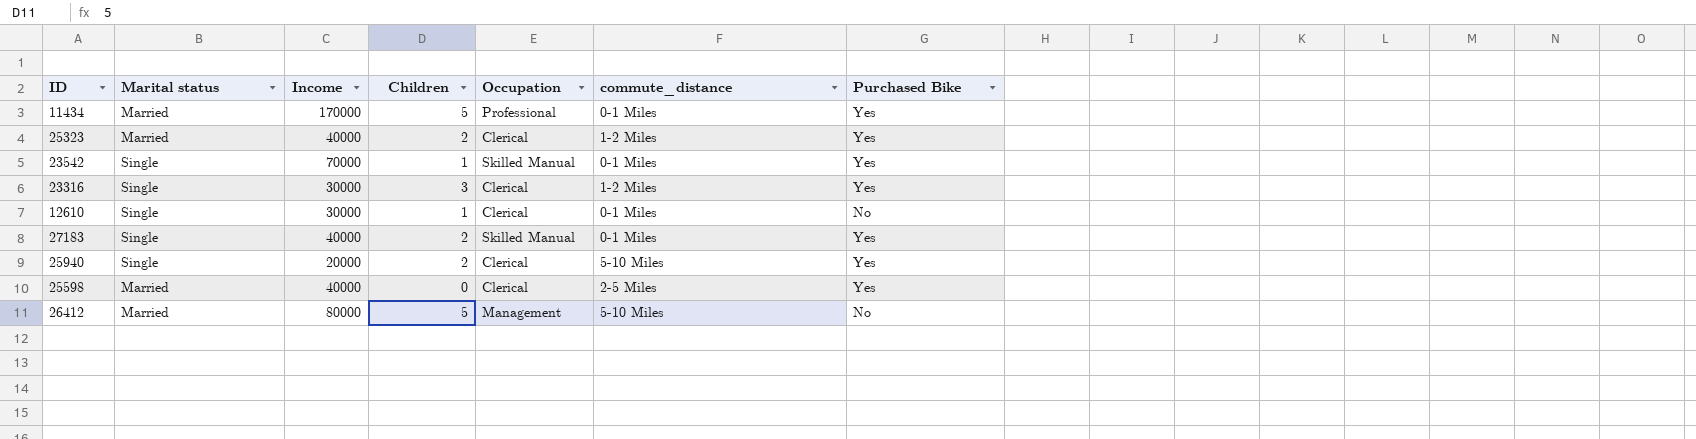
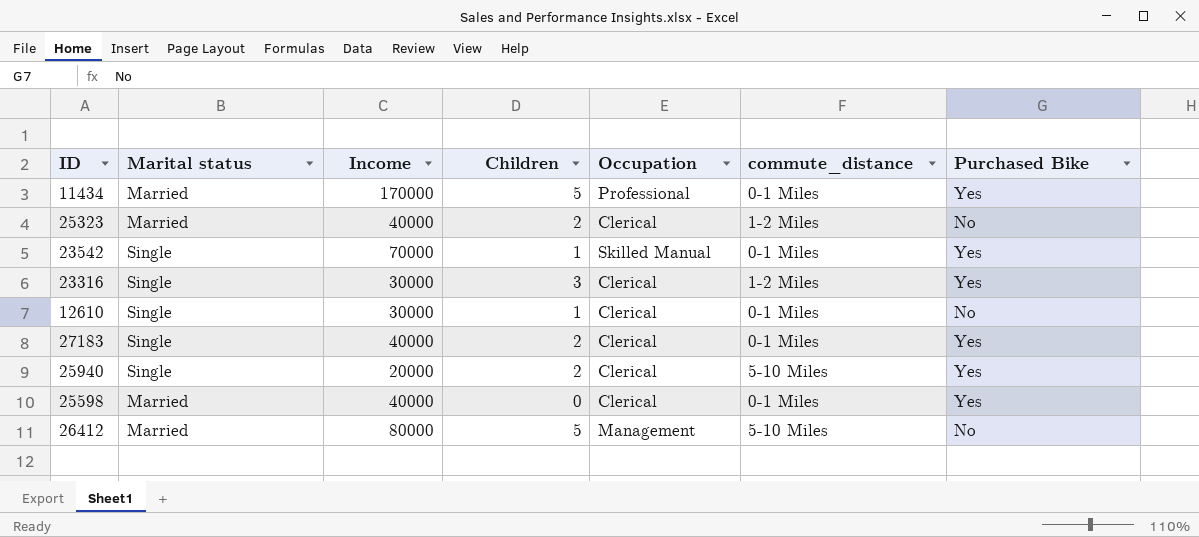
25323 | Purchased Bike: Yes -> No
27183 | Occupation: Skilled Manual -> Clerical
25598 | commute_distance: 2-5 Miles -> 0-1 Miles

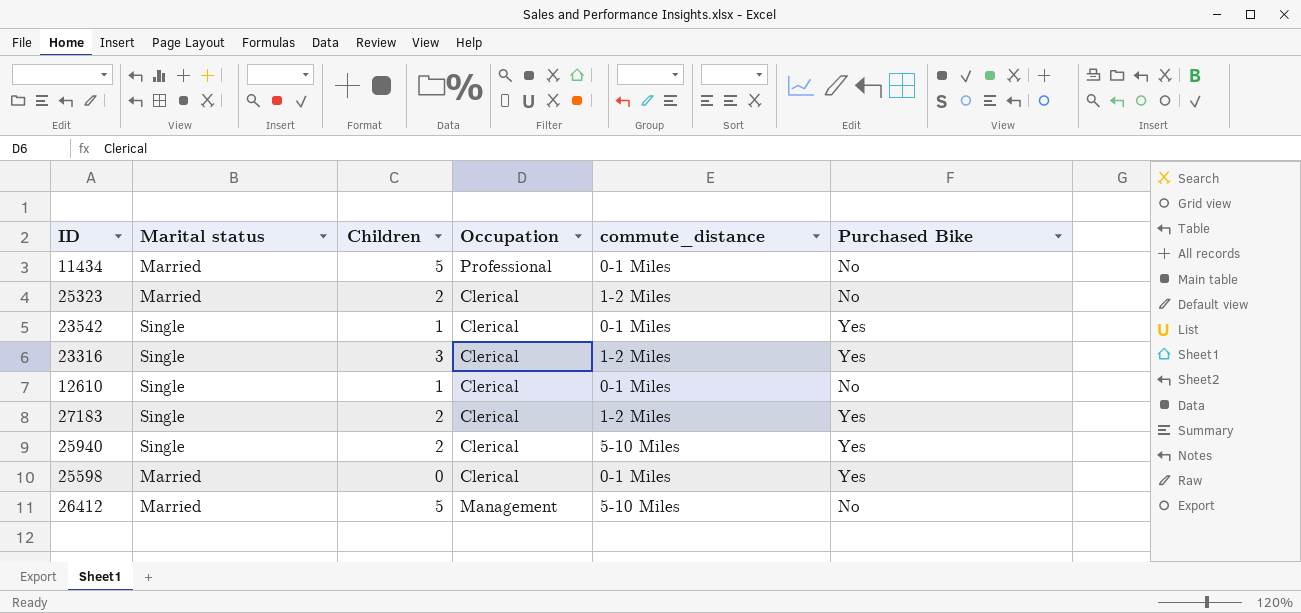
column Income | position: 3 -> none
11434 | Purchased Bike: Yes -> No
23542 | Occupation: Skilled Manual -> Clerical
27183 | commute_distance: 0-1 Miles -> 1-2 Miles

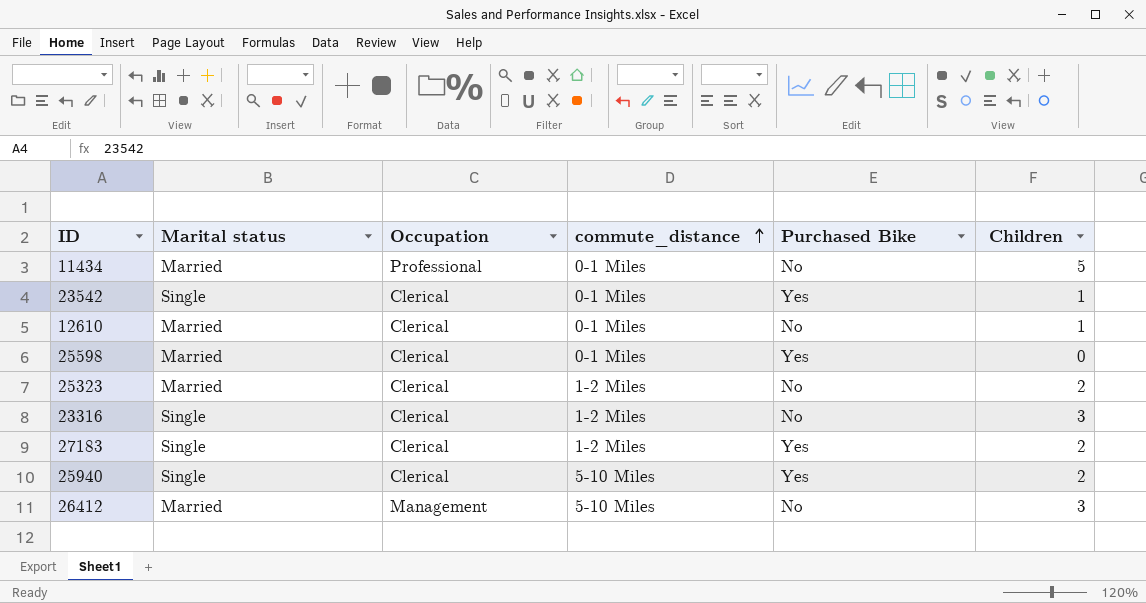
row order: none -> commute_distance ascending
column Children | position: 3 -> 6
12610 | Marital status: Single -> Married
23316 | Purchased Bike: Yes -> No
26412 | Children: 5 -> 3

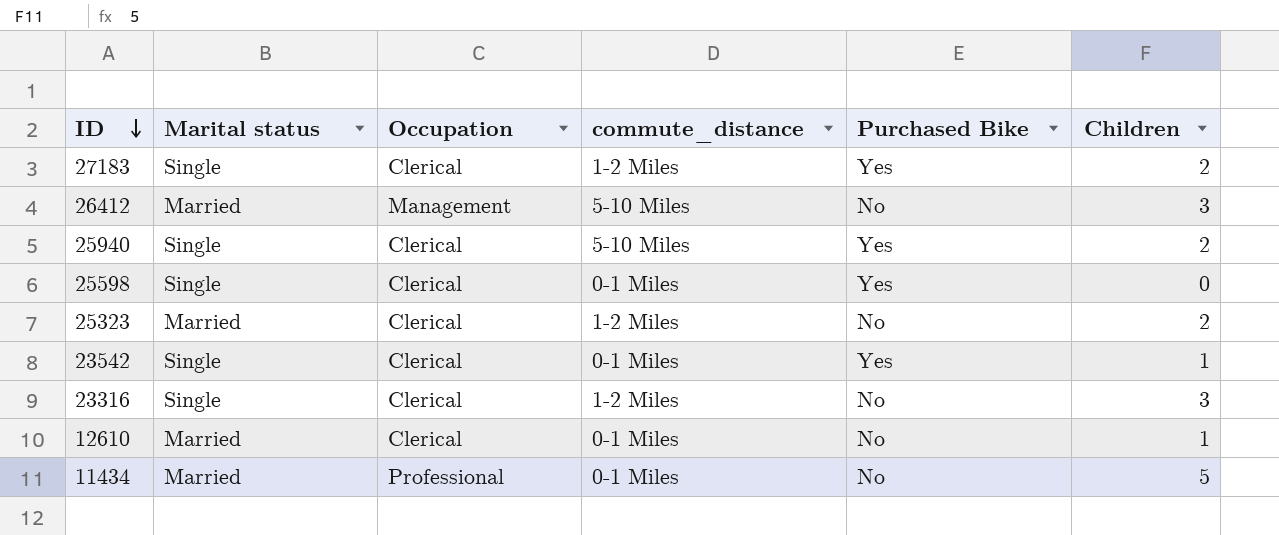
row order: commute_distance ascending -> ID descending
25598 | Marital status: Married -> Single

